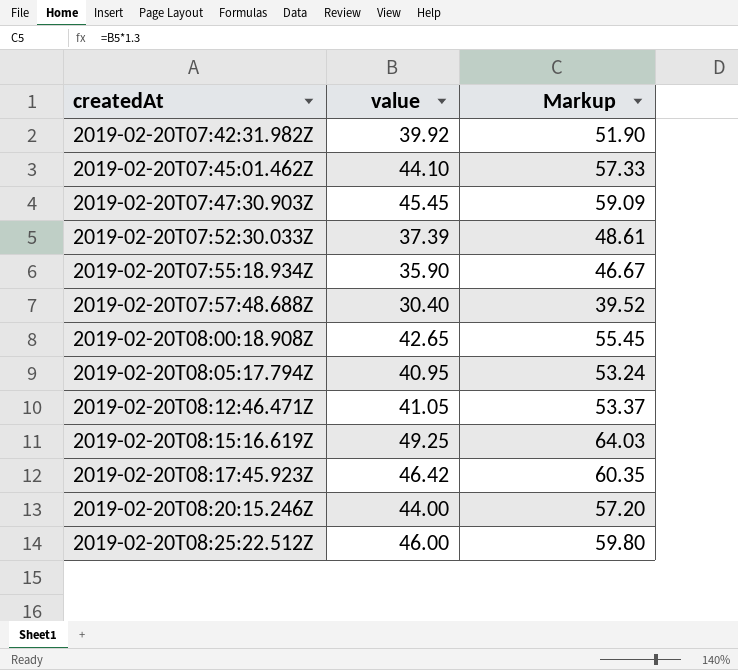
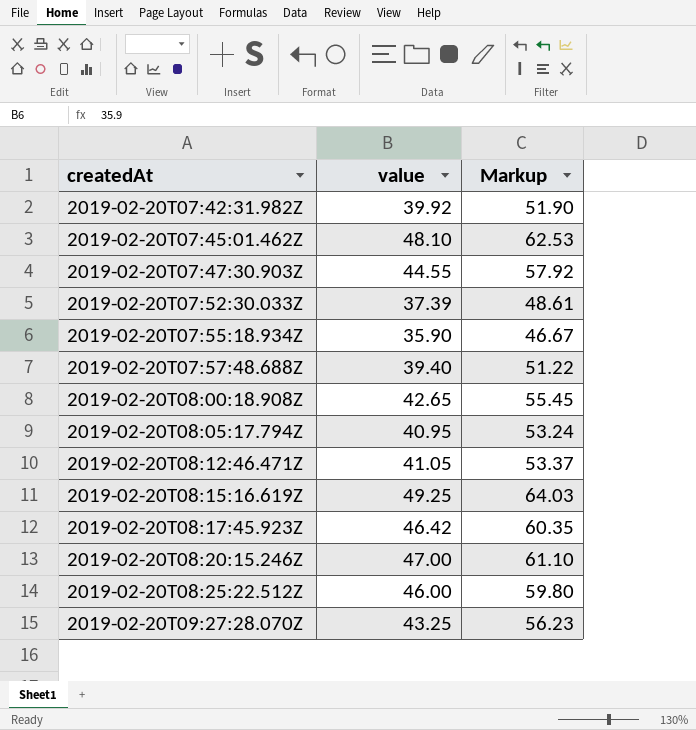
2019-02-20T07:45:01.462Z | value: 44.10 -> 48.10
2019-02-20T07:45:01.462Z | Markup: 57.33 -> 62.53
2019-02-20T07:47:30.903Z | value: 45.45 -> 44.55
2019-02-20T07:47:30.903Z | Markup: 59.09 -> 57.92
2019-02-20T07:57:48.688Z | value: 30.40 -> 39.40
2019-02-20T07:57:48.688Z | Markup: 39.52 -> 51.22
2019-02-20T08:20:15.246Z | value: 44.00 -> 47.00
2019-02-20T08:20:15.246Z | Markup: 57.20 -> 61.10
row 2019-02-20T09:27:28.070Z: none -> 43.25 | 56.23

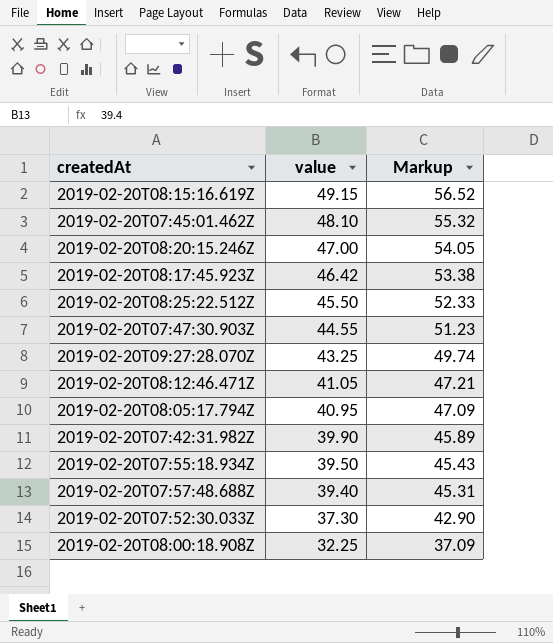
row order: createdAt ascending -> value descending
column Markup | formula: [value] * 1.3 -> [value] * 1.15
2019-02-20T08:15:16.619Z | value: 49.25 -> 49.15
2019-02-20T08:25:22.512Z | value: 46.00 -> 45.50
2019-02-20T07:42:31.982Z | value: 39.92 -> 39.90
2019-02-20T07:55:18.934Z | value: 35.90 -> 39.50
2019-02-20T07:52:30.033Z | value: 37.39 -> 37.30
2019-02-20T08:00:18.908Z | value: 42.65 -> 32.25

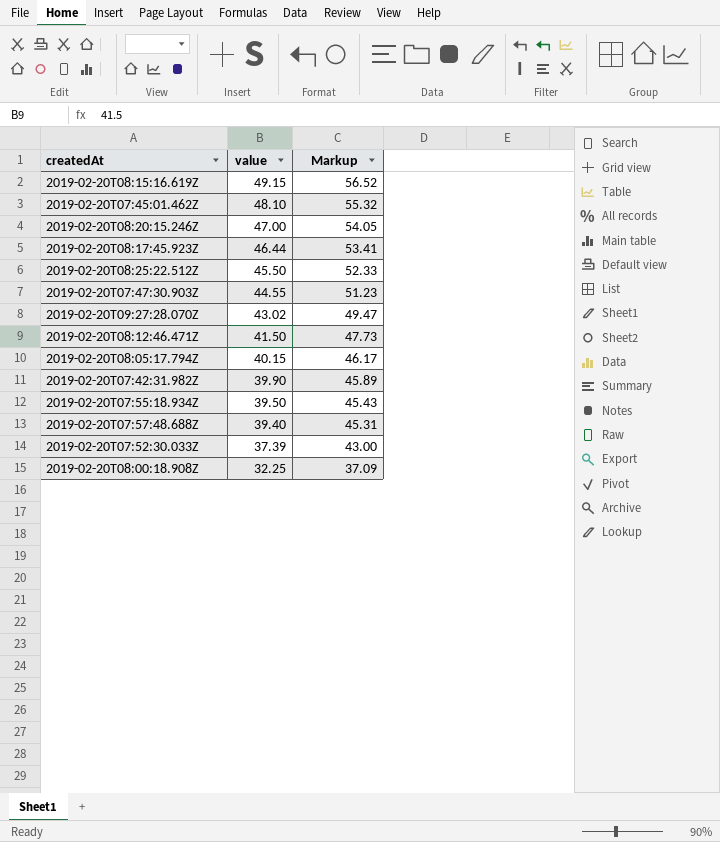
2019-02-20T08:17:45.923Z | value: 46.42 -> 46.44
2019-02-20T08:17:45.923Z | Markup: 53.38 -> 53.41
2019-02-20T09:27:28.070Z | value: 43.25 -> 43.02
2019-02-20T09:27:28.070Z | Markup: 49.74 -> 49.47
2019-02-20T08:12:46.471Z | value: 41.05 -> 41.50
2019-02-20T08:12:46.471Z | Markup: 47.21 -> 47.73
2019-02-20T08:05:17.794Z | value: 40.95 -> 40.15
2019-02-20T08:05:17.794Z | Markup: 47.09 -> 46.17
2019-02-20T07:52:30.033Z | value: 37.30 -> 37.39
2019-02-20T07:52:30.033Z | Markup: 42.90 -> 43.00

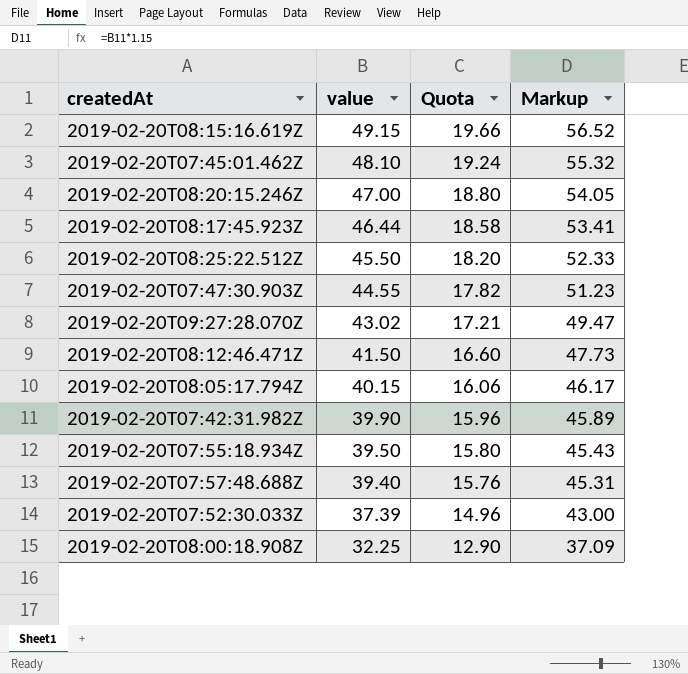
column Quota | formula: none -> [value] * 0.4

